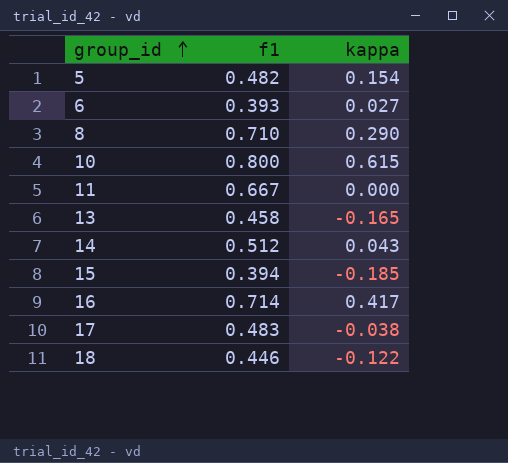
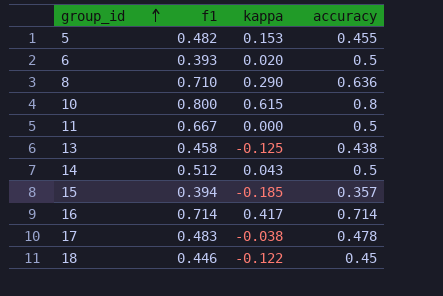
column accuracy | position: none -> 4
5 | kappa: 0.154 -> 0.153
6 | kappa: 0.027 -> 0.020
13 | kappa: -0.165 -> -0.125

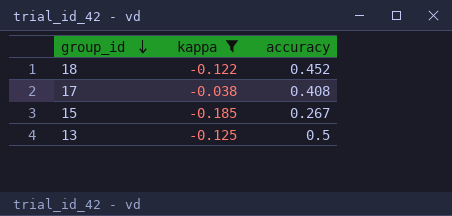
filter: none -> kappa <= -0.038
row order: group_id ascending -> group_id descending
column f1 | position: 2 -> none
18 | accuracy: 0.45 -> 0.452
17 | accuracy: 0.478 -> 0.408
15 | accuracy: 0.357 -> 0.267
13 | accuracy: 0.438 -> 0.5

